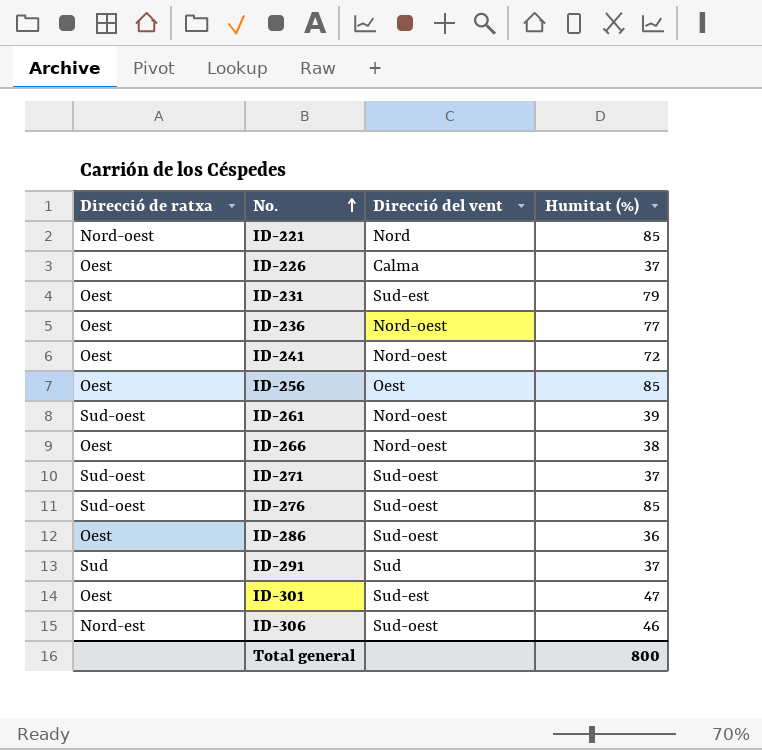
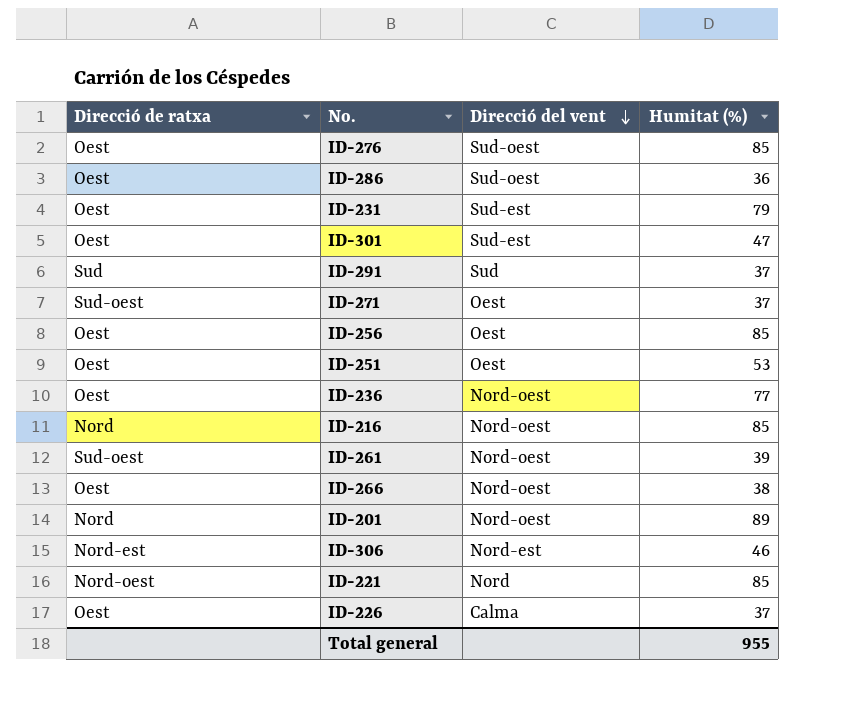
row order: No. ascending -> Direcció del vent descending
row ID-241: Oest | Nord-oest | 72 -> none
ID-276 | Direcció de ratxa: Sud-oest -> Oest
ID-271 | Direcció del vent: Sud-oest -> Oest
row ID-251: none -> Oest | Oest | 53
row ID-216: none -> Nord | Nord-oest | 85
row ID-201: none -> Nord | Nord-oest | 89
ID-306 | Direcció del vent: Sud-oest -> Nord-est
Total general | Humitat (%): 800 -> 955

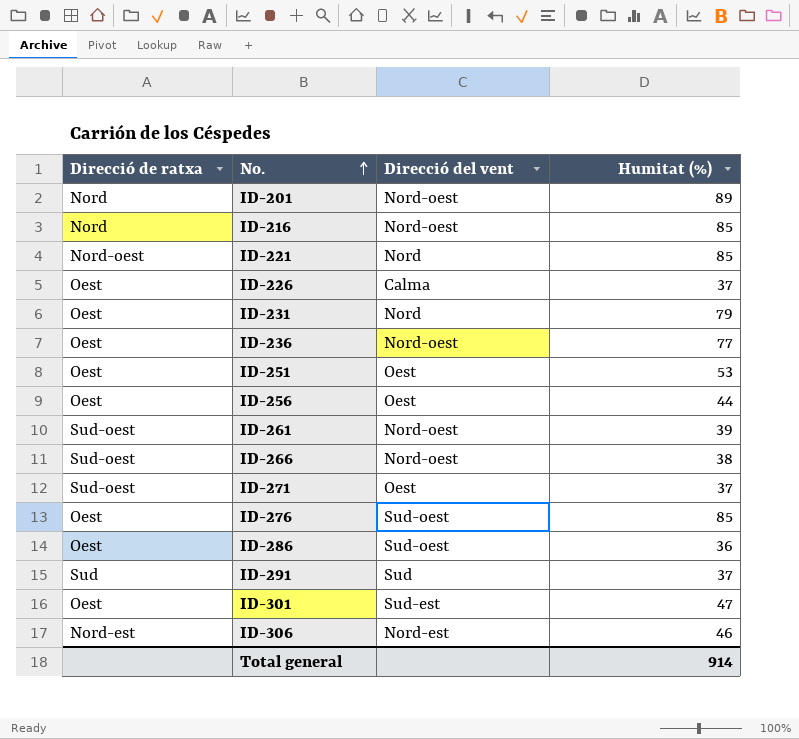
row order: Direcció del vent descending -> No. ascending
ID-231 | Direcció del vent: Sud-est -> Nord
ID-256 | Humitat (%): 85 -> 44
ID-266 | Direcció de ratxa: Oest -> Sud-oest
Total general | Humitat (%): 955 -> 914

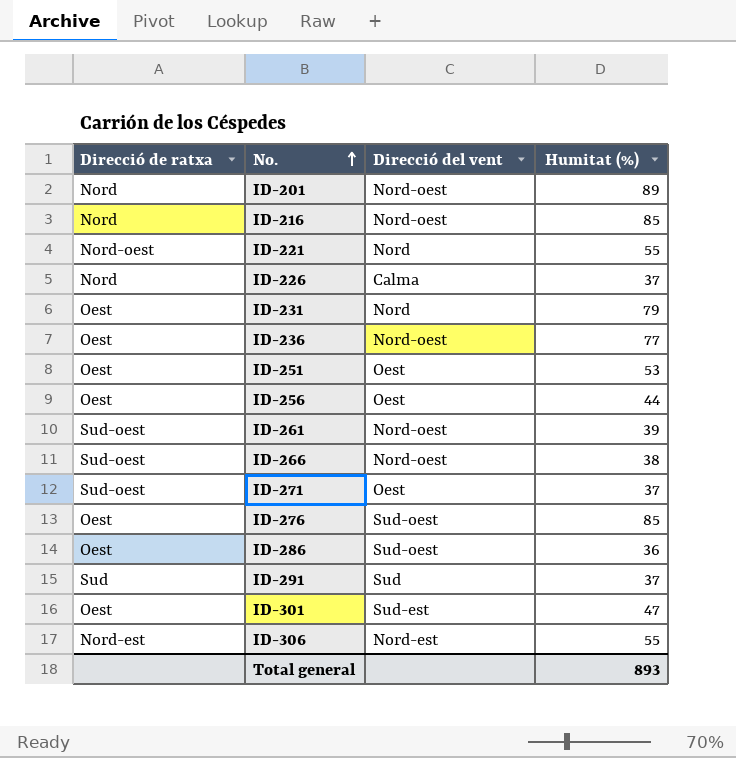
ID-221 | Humitat (%): 85 -> 55
ID-226 | Direcció de ratxa: Oest -> Nord
ID-306 | Humitat (%): 46 -> 55
Total general | Humitat (%): 914 -> 893

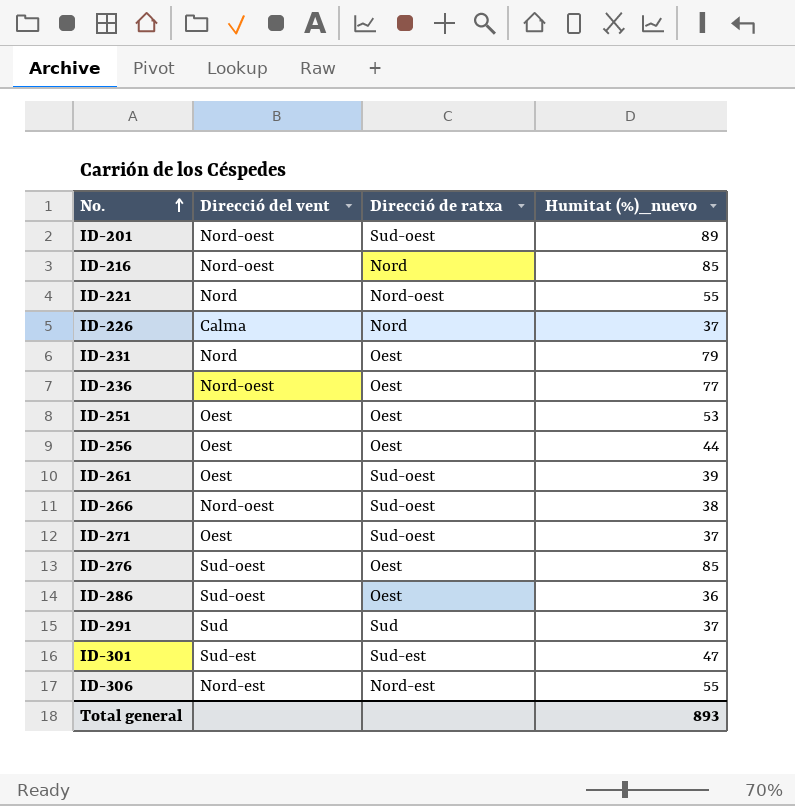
column Direcció de ratxa | position: 1 -> 3
column name: Humitat (%) -> Humitat (%)_nuevo
ID-201 | Direcció de ratxa: Nord -> Sud-oest
ID-261 | Direcció del vent: Nord-oest -> Oest
ID-301 | Direcció de ratxa: Oest -> Sud-est

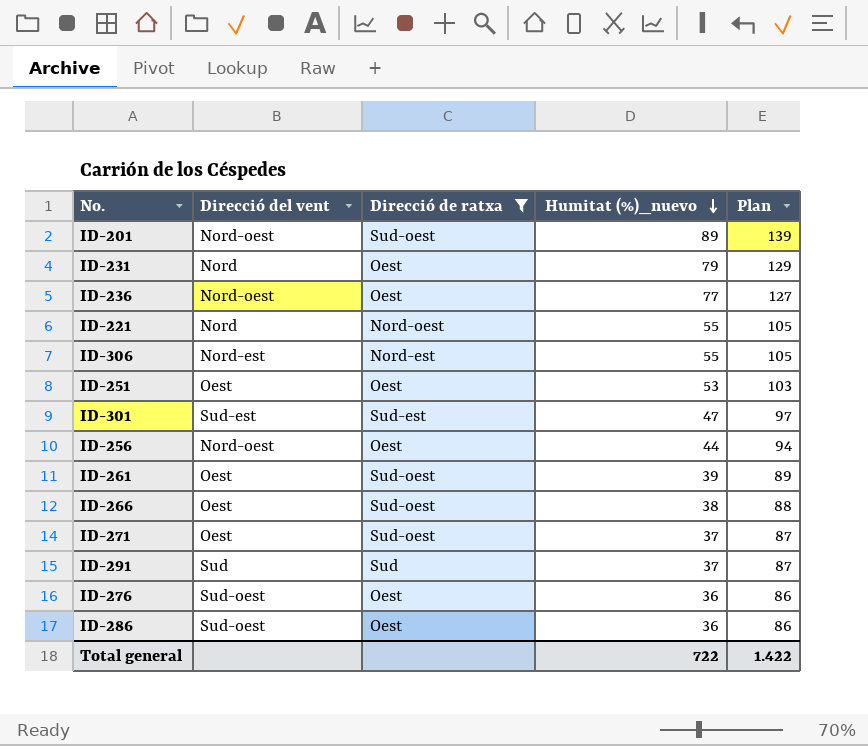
filter: none -> Direcció de ratxa != Nord
row order: No. ascending -> Humitat (%)_nuevo descending
column Plan | formula: none -> [Humitat (%)_nuevo] + 50
ID-256 | Direcció del vent: Oest -> Nord-oest
ID-266 | Direcció del vent: Nord-oest -> Oest
ID-276 | Humitat (%)_nuevo: 85 -> 36
Total general | Humitat (%)_nuevo: 893 -> 722

